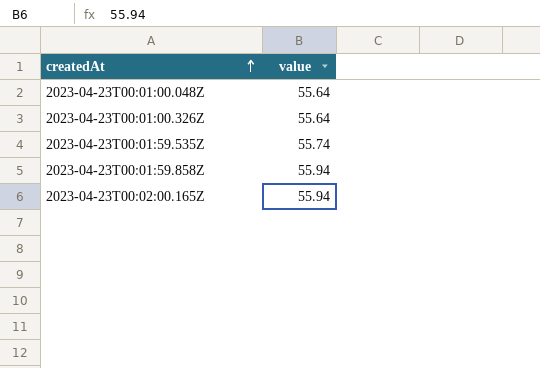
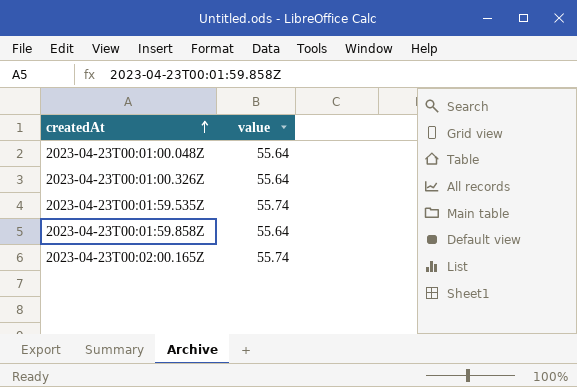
2023-04-23T00:01:59.858Z | value: 55.94 -> 55.64
2023-04-23T00:02:00.165Z | value: 55.94 -> 55.74

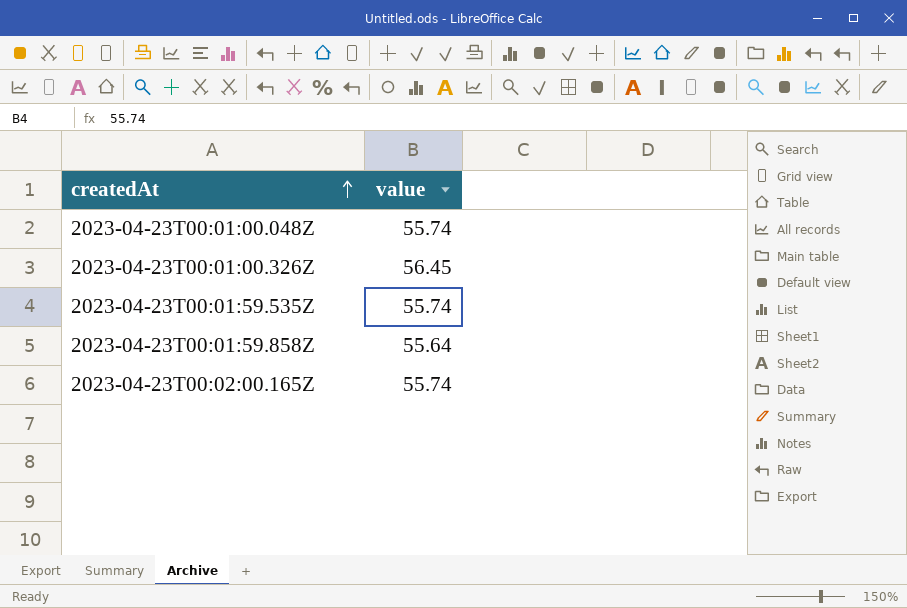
2023-04-23T00:01:00.048Z | value: 55.64 -> 55.74
2023-04-23T00:01:00.326Z | value: 55.64 -> 56.45

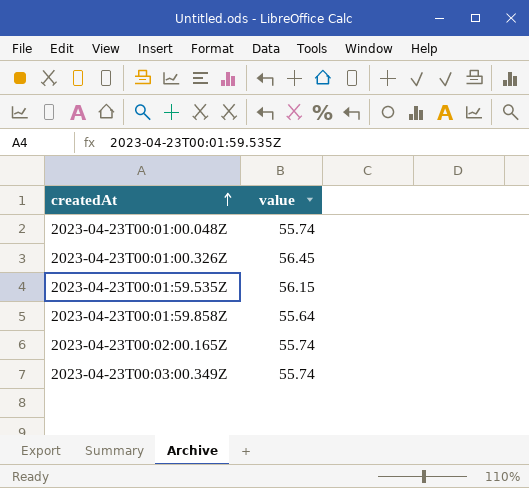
2023-04-23T00:01:59.535Z | value: 55.74 -> 56.15
row 2023-04-23T00:03:00.349Z: none -> 55.74

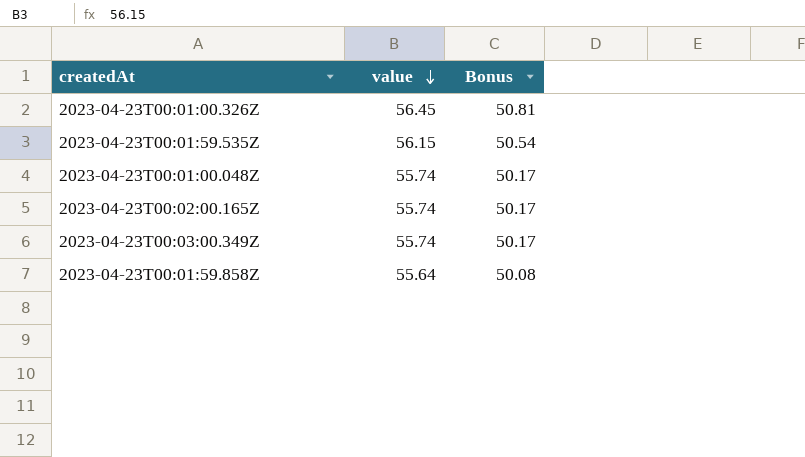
row order: createdAt ascending -> value descending
column Bonus | formula: none -> [value] * 0.9

